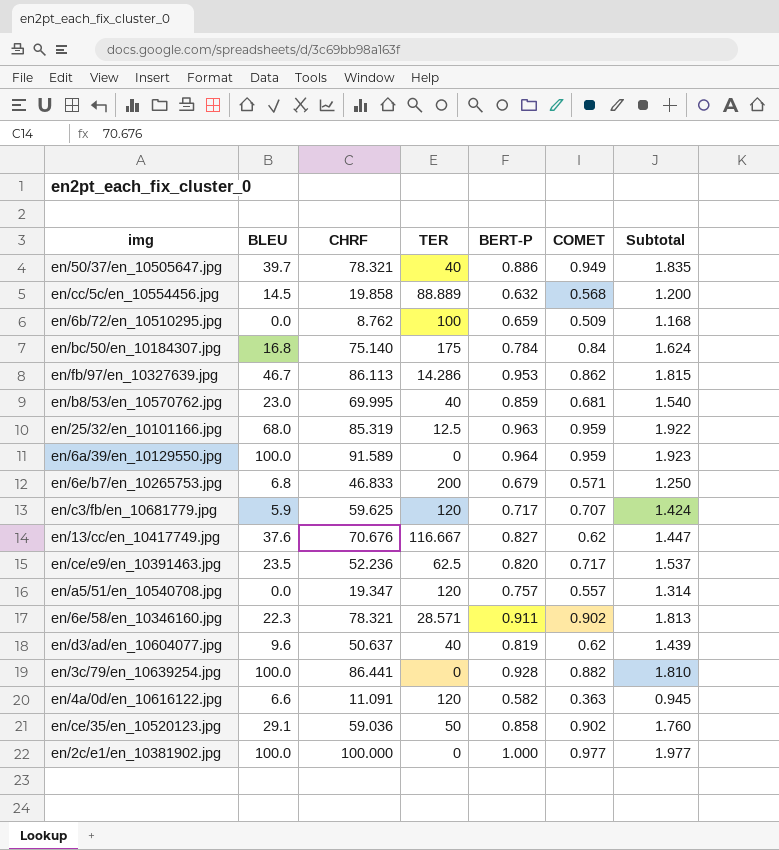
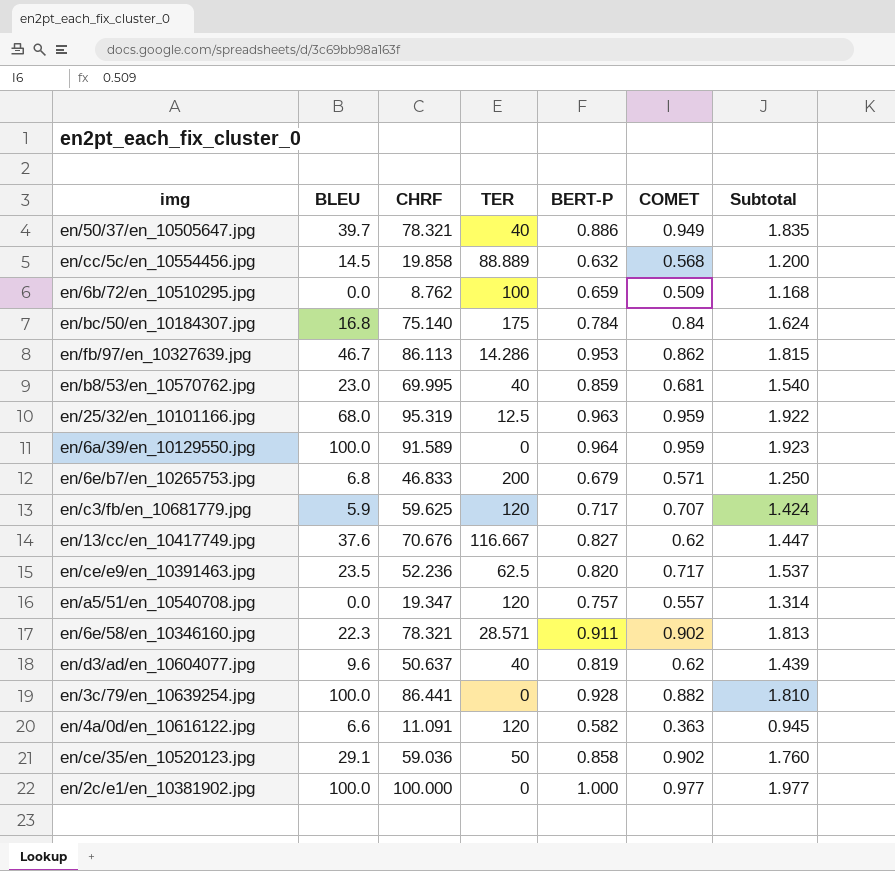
en/25/32/en_10101166.jpg | CHRF: 85.319 -> 95.319

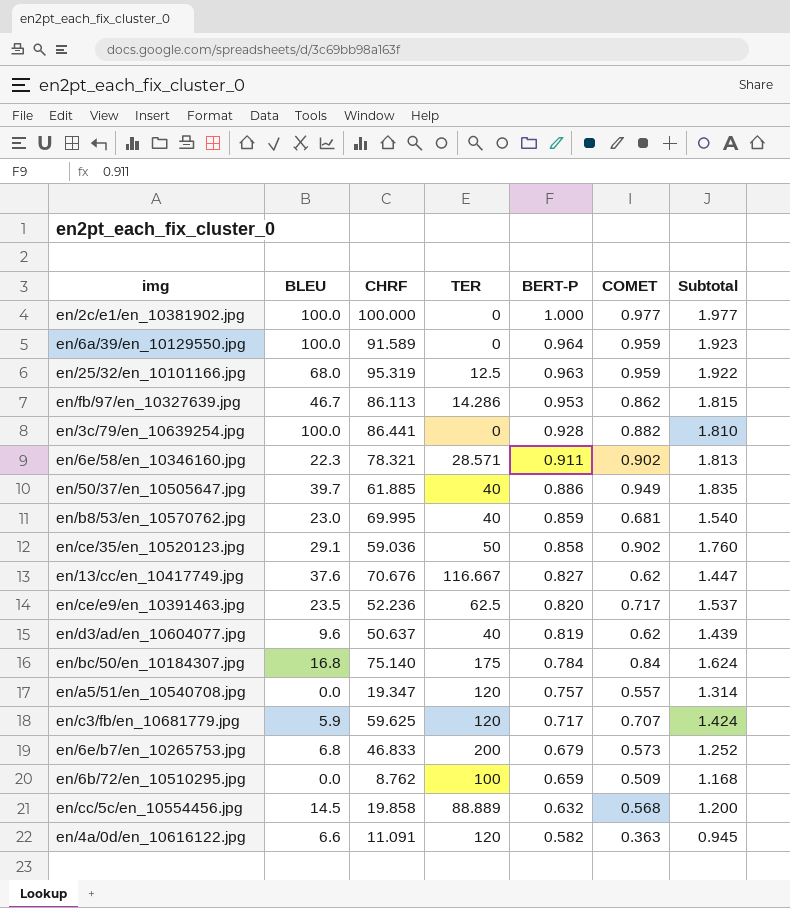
row order: none -> BERT-P descending
en/50/37/en_10505647.jpg | CHRF: 78.321 -> 61.885
en/6e/b7/en_10265753.jpg | COMET: 0.571 -> 0.573
en/6e/b7/en_10265753.jpg | Subtotal: 1.250 -> 1.252

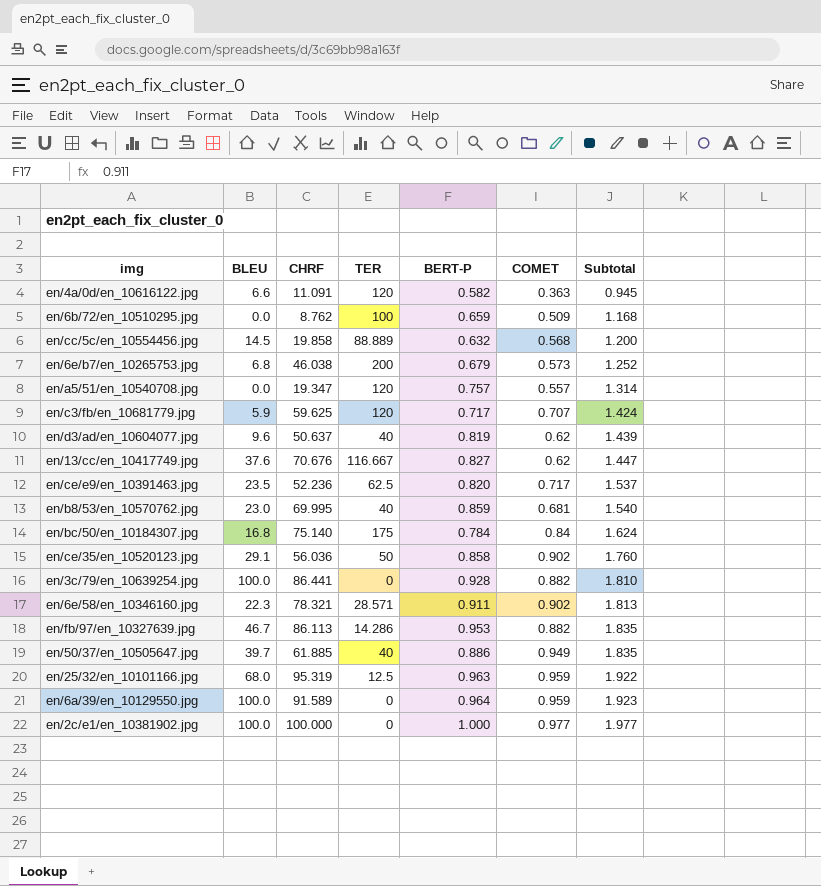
row order: BERT-P descending -> Subtotal ascending
en/6e/b7/en_10265753.jpg | CHRF: 46.833 -> 46.038
en/ce/35/en_10520123.jpg | CHRF: 59.036 -> 56.036
en/fb/97/en_10327639.jpg | COMET: 0.862 -> 0.882
en/fb/97/en_10327639.jpg | Subtotal: 1.815 -> 1.835

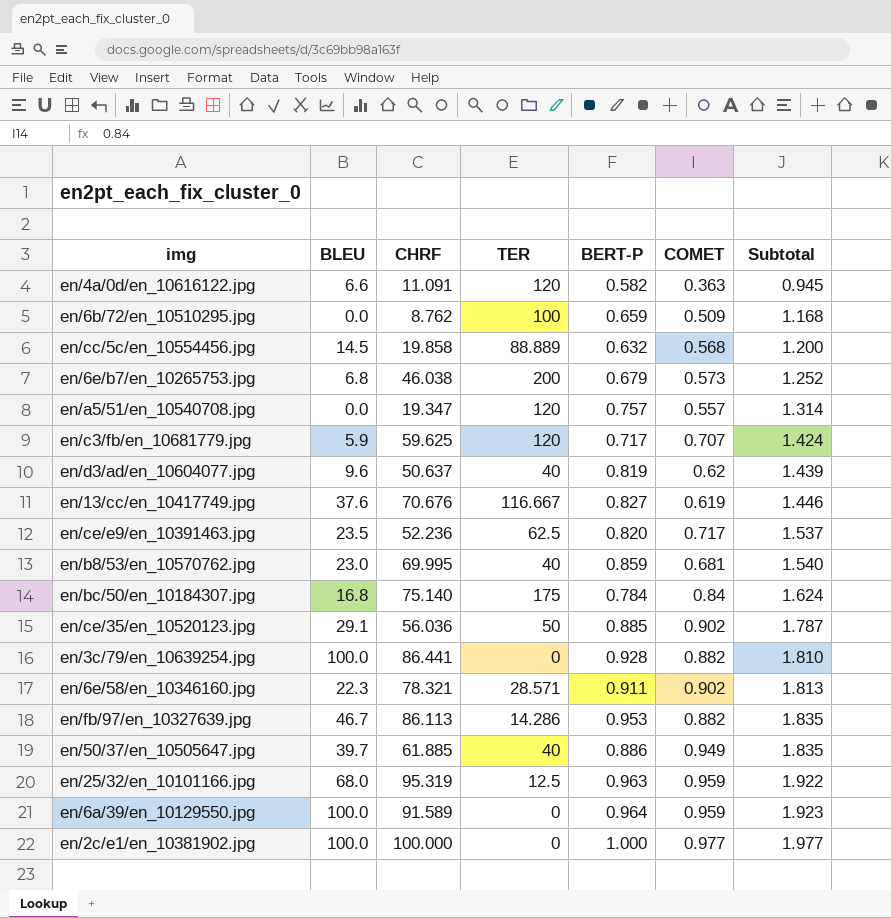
en/13/cc/en_10417749.jpg | COMET: 0.62 -> 0.619
en/13/cc/en_10417749.jpg | Subtotal: 1.447 -> 1.446
en/ce/35/en_10520123.jpg | BERT-P: 0.858 -> 0.885
en/ce/35/en_10520123.jpg | Subtotal: 1.760 -> 1.787

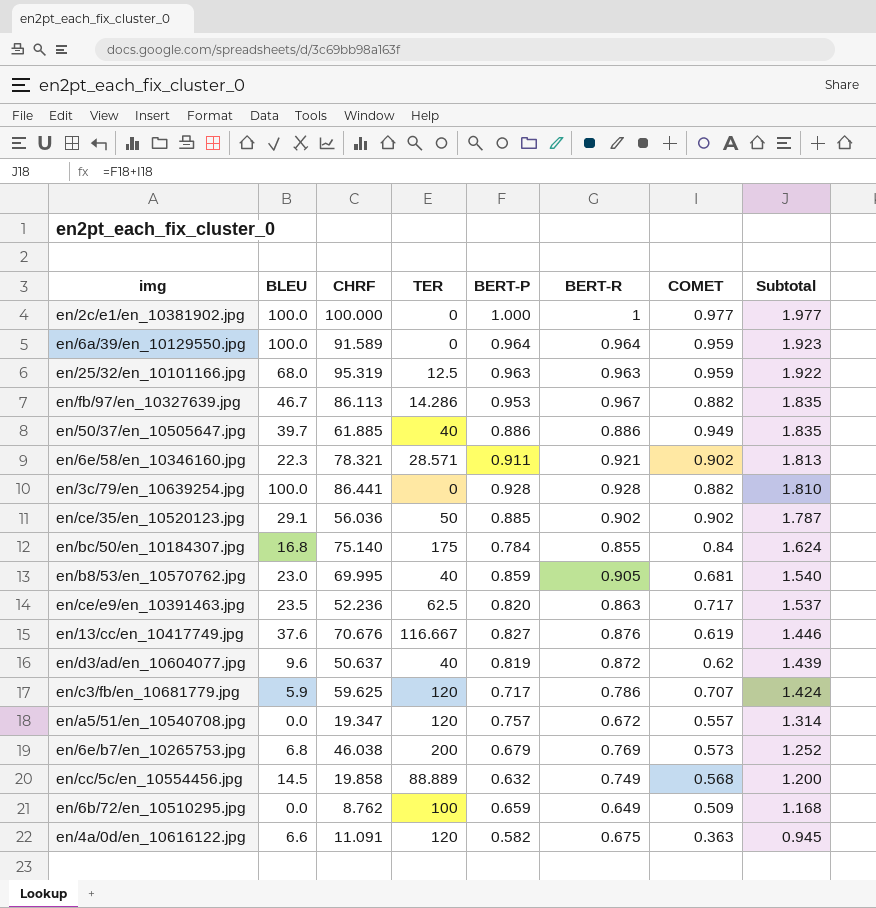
row order: Subtotal ascending -> Subtotal descending
column BERT-R | position: none -> 6

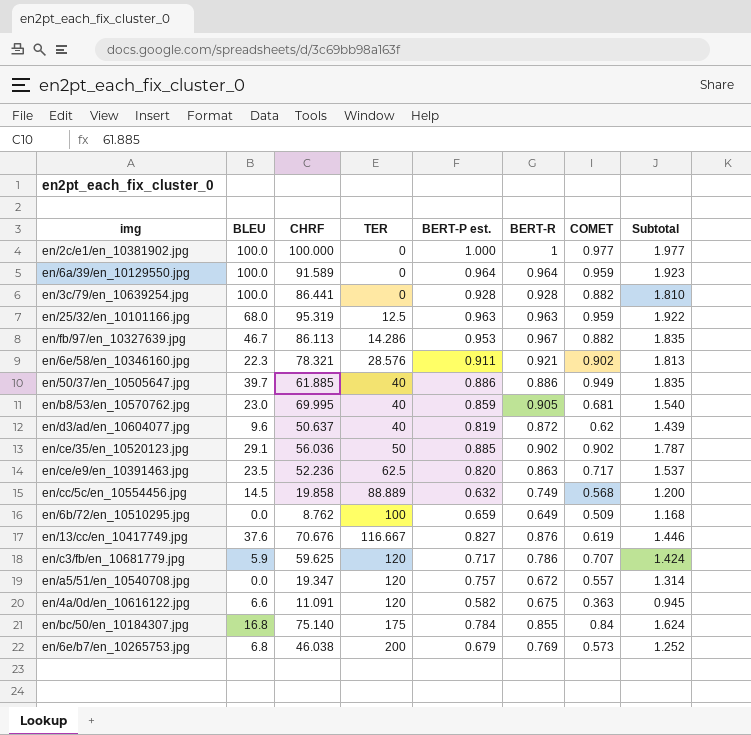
row order: Subtotal descending -> TER ascending
column name: BERT-P -> BERT-P est.
en/6e/58/en_10346160.jpg | TER: 28.571 -> 28.576

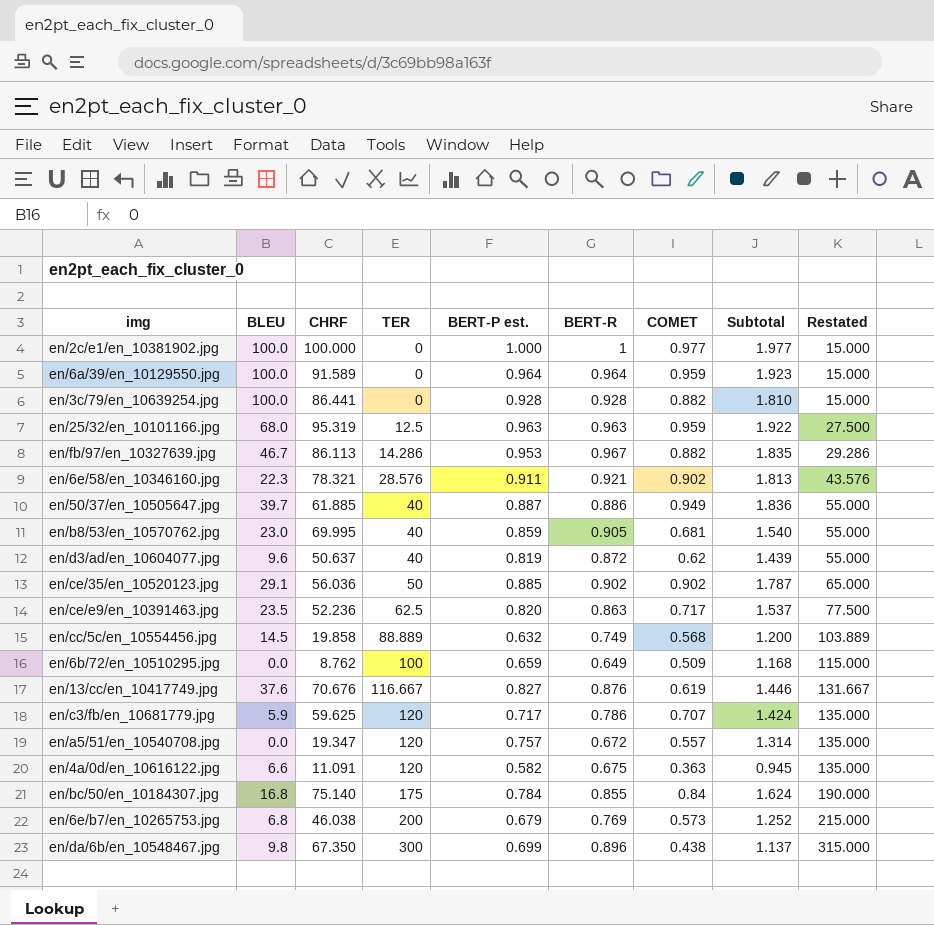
column Restated | formula: none -> [TER] + 15
en/50/37/en_10505647.jpg | BERT-P est.: 0.886 -> 0.887
en/50/37/en_10505647.jpg | Subtotal: 1.835 -> 1.836
row en/da/6b/en_10548467.jpg: none -> 9.8 | 67.350 | 300 | 0.699 | 0.896 | 0.438 | 1.137 | 315.000

